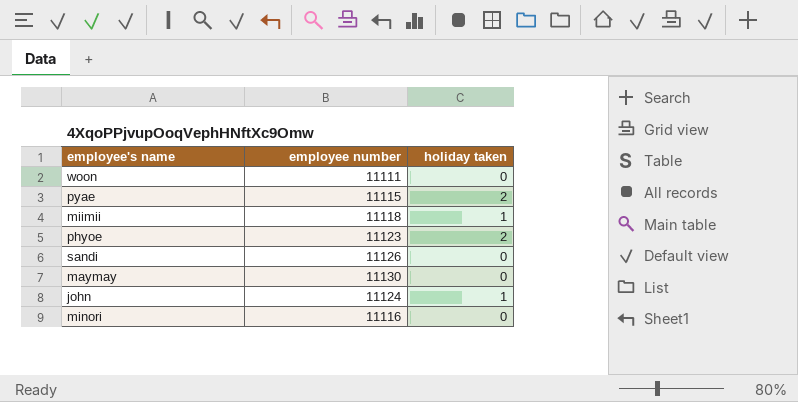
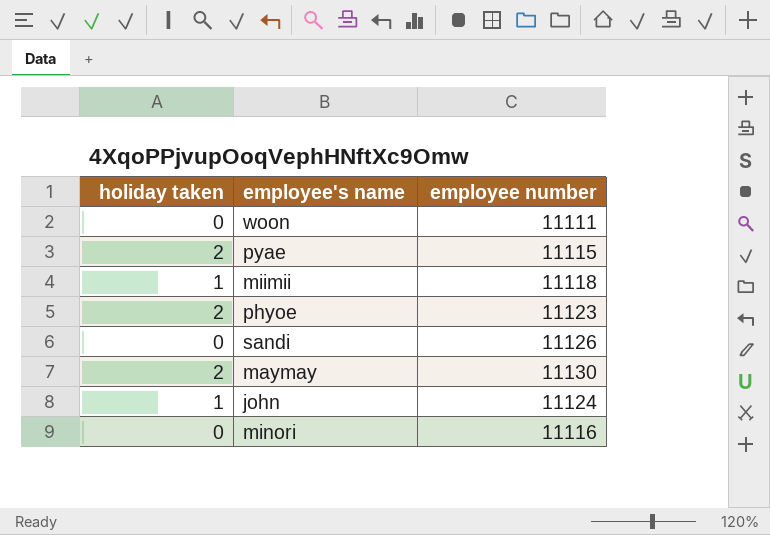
column holiday taken | position: 3 -> 1
maymay | holiday taken: 0 -> 2

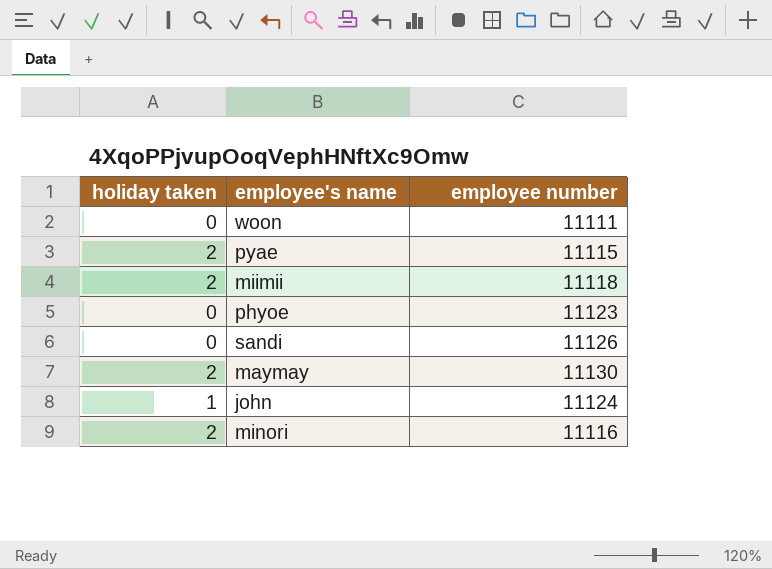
miimii | holiday taken: 1 -> 2
phyoe | holiday taken: 2 -> 0
minori | holiday taken: 0 -> 2

